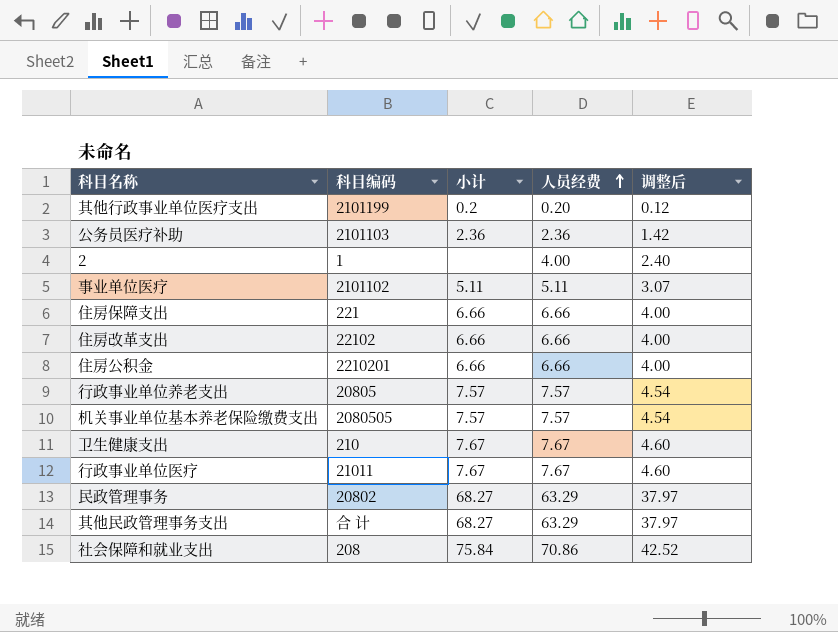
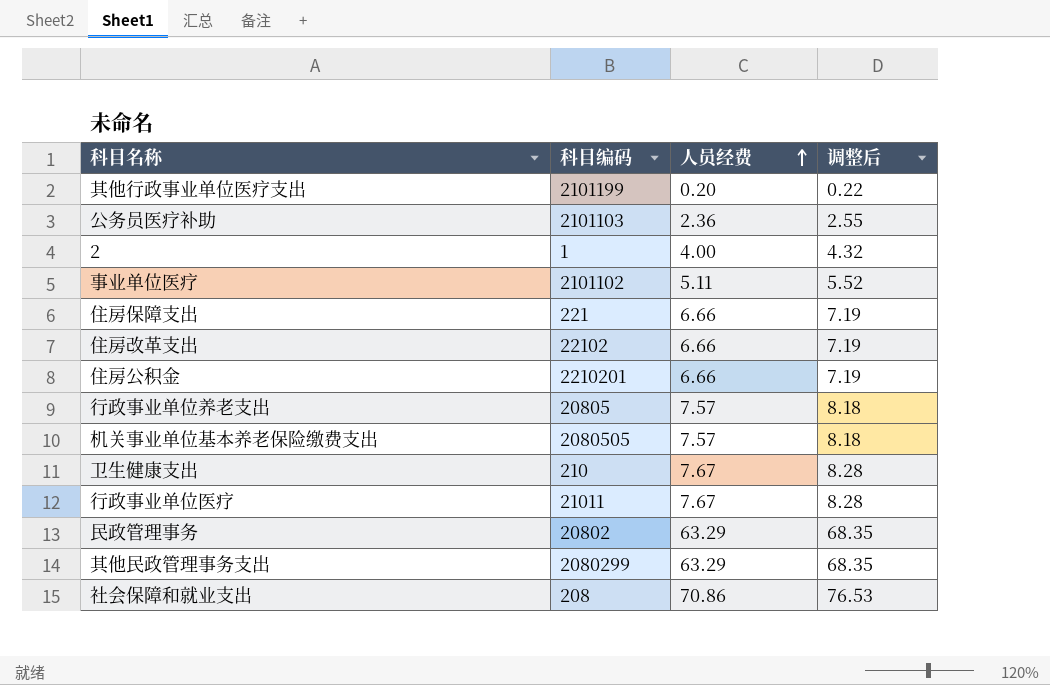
column 小计 | position: 3 -> none
column 调整后 | formula: [人员经费] * 0.6 -> [人员经费] * 1.08
其他民政管理事务支出 | 科目编码: 合 计 -> 2080299

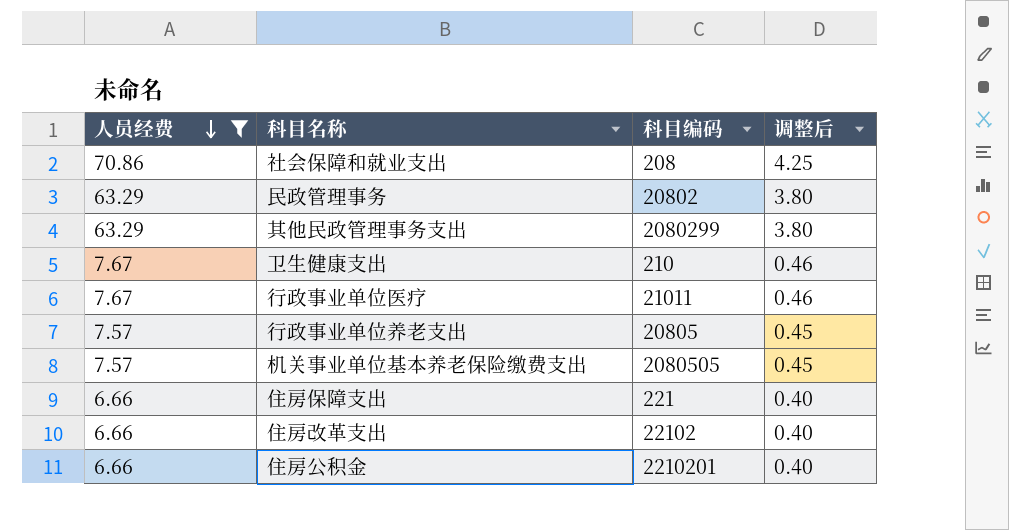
filter: none -> 人员经费 >= 6.66
row order: 人员经费 ascending -> 人员经费 descending
column 人员经费 | position: 3 -> 1
column 调整后 | formula: [人员经费] * 1.08 -> [人员经费] * 0.06

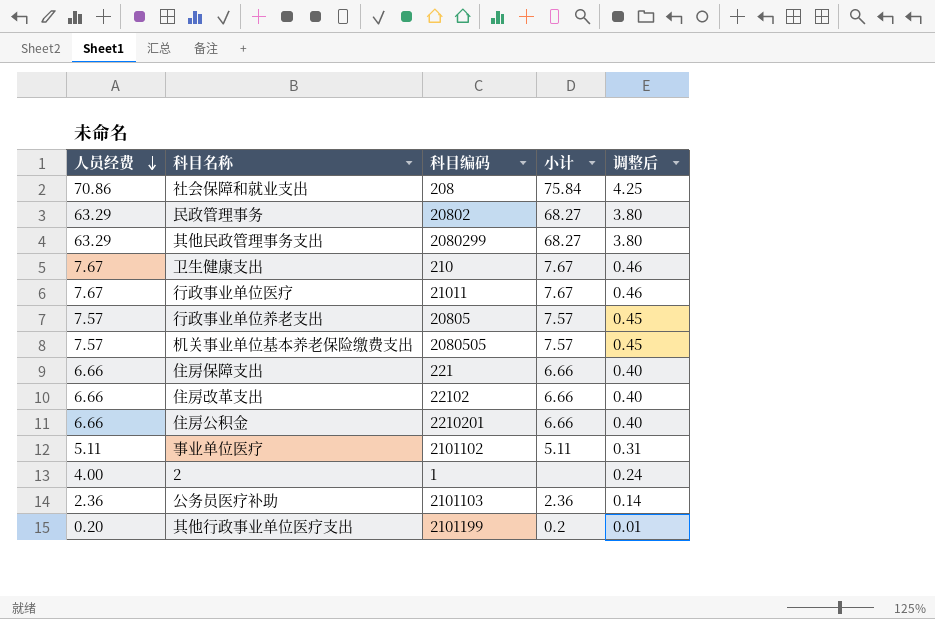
filter: 人员经费 >= 6.66 -> none
column 小计 | position: none -> 4

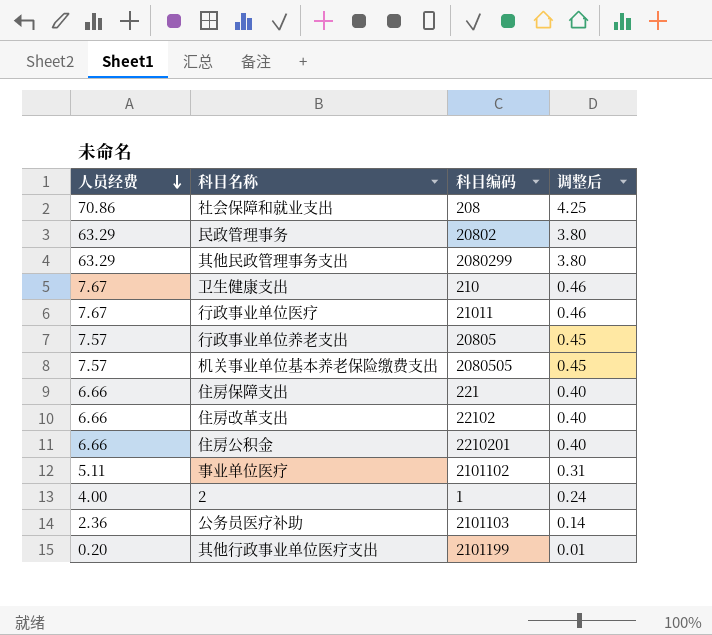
column 小计 | position: 4 -> none

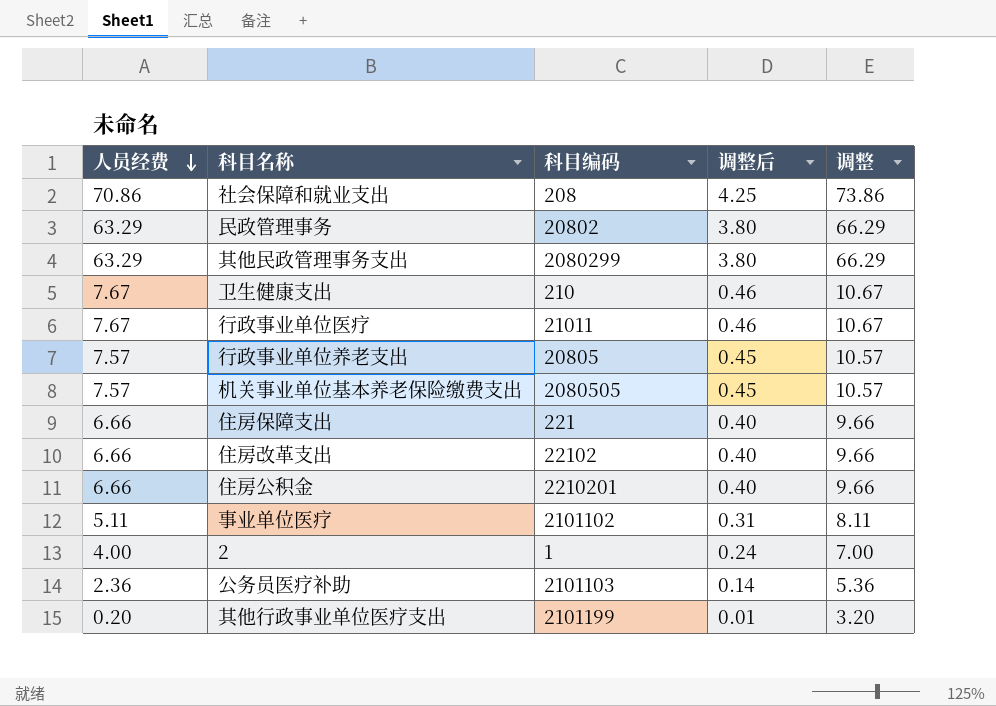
column 调整 | formula: none -> [人员经费] + 3

